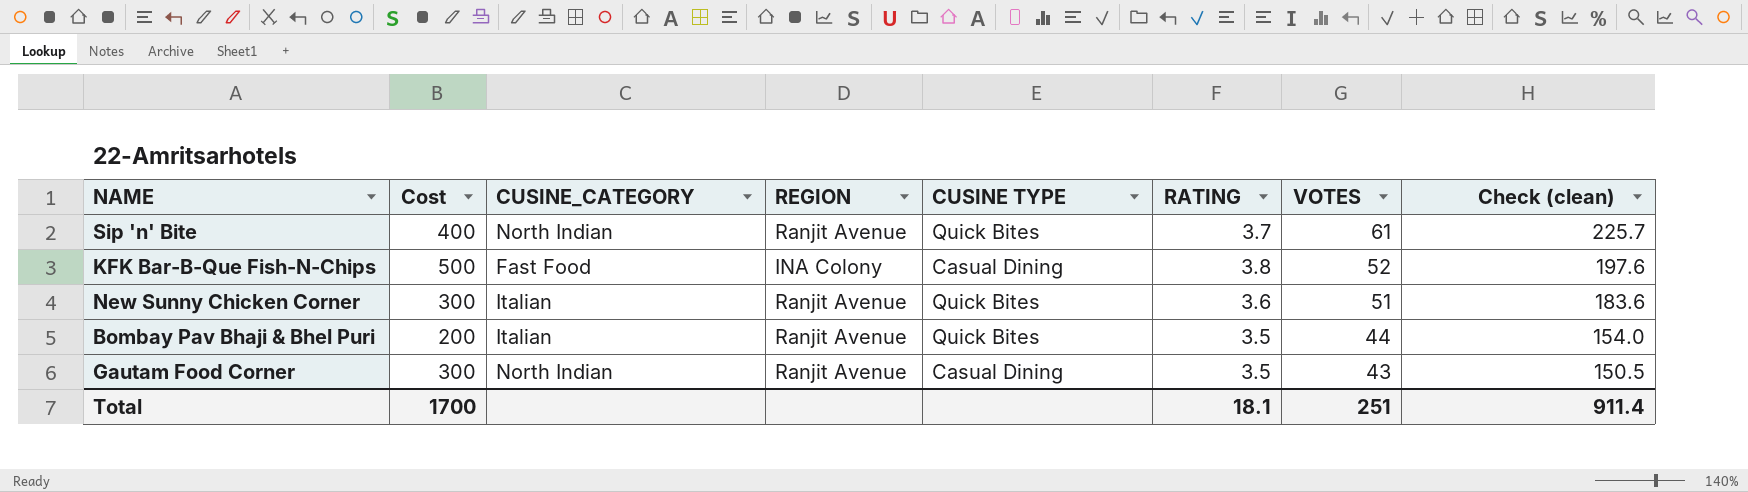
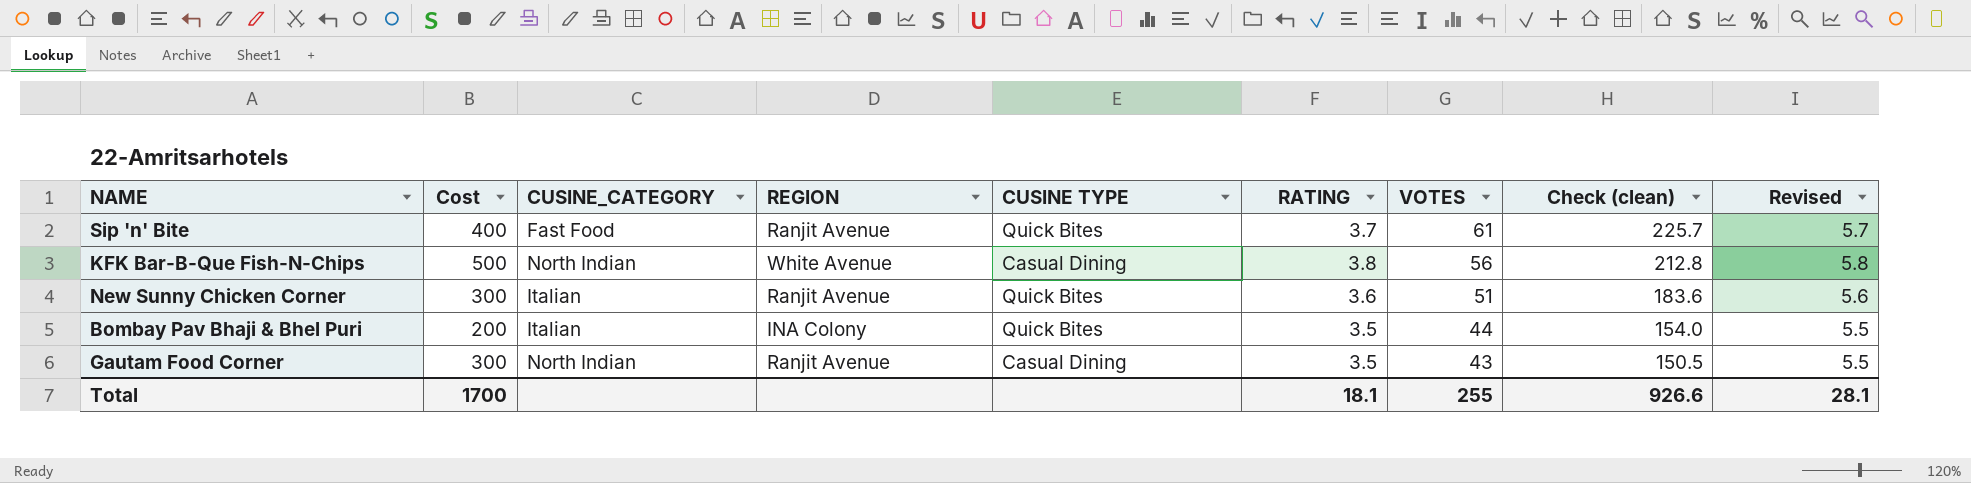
column Revised | formula: none -> [RATING] + 2
Sip 'n' Bite | CUSINE_CATEGORY: North Indian -> Fast Food
KFK Bar-B-Que Fish-N-Chips | CUSINE_CATEGORY: Fast Food -> North Indian
KFK Bar-B-Que Fish-N-Chips | REGION: INA Colony -> White Avenue
KFK Bar-B-Que Fish-N-Chips | VOTES: 52 -> 56
KFK Bar-B-Que Fish-N-Chips | Check (clean): 197.6 -> 212.8
Bombay Pav Bhaji & Bhel Puri | REGION: Ranjit Avenue -> INA Colony
Total | VOTES: 251 -> 255
Total | Check (clean): 911.4 -> 926.6

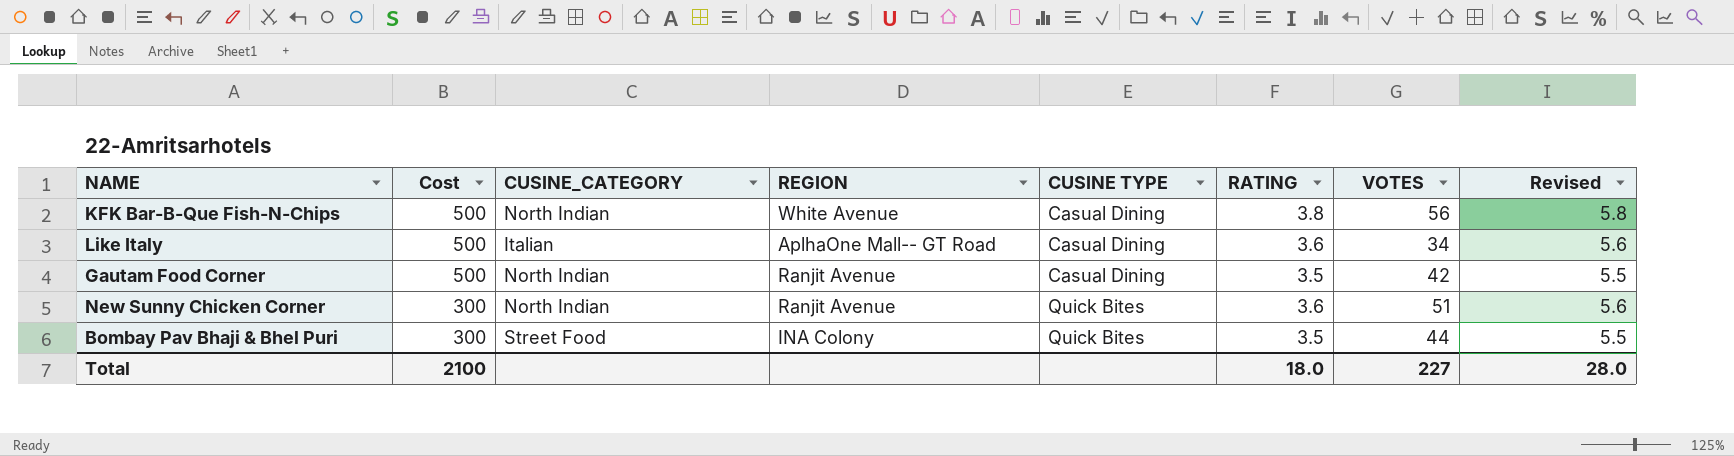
row order: VOTES descending -> Cost descending
column Check (clean) | formula: [RATING] * [VOTES] -> none
row Sip 'n' Bite: 400 | Fast Food | Ranjit Avenue | Quick Bites | 3.7 | 61 | 225.7 | 5.7 -> none
row Like Italy: none -> 500 | Italian | AplhaOne Mall-- GT Road | Casual Dining | 3.6 | 34 | 5.6
Gautam Food Corner | Cost: 300 -> 500
Gautam Food Corner | VOTES: 43 -> 42
New Sunny Chicken Corner | CUSINE_CATEGORY: Italian -> North Indian
Bombay Pav Bhaji & Bhel Puri | Cost: 200 -> 300
Bombay Pav Bhaji & Bhel Puri | CUSINE_CATEGORY: Italian -> Street Food
Total | Cost: 1700 -> 2100
Total | RATING: 18.1 -> 18.0
Total | VOTES: 255 -> 227
Total | Revised: 28.1 -> 28.0

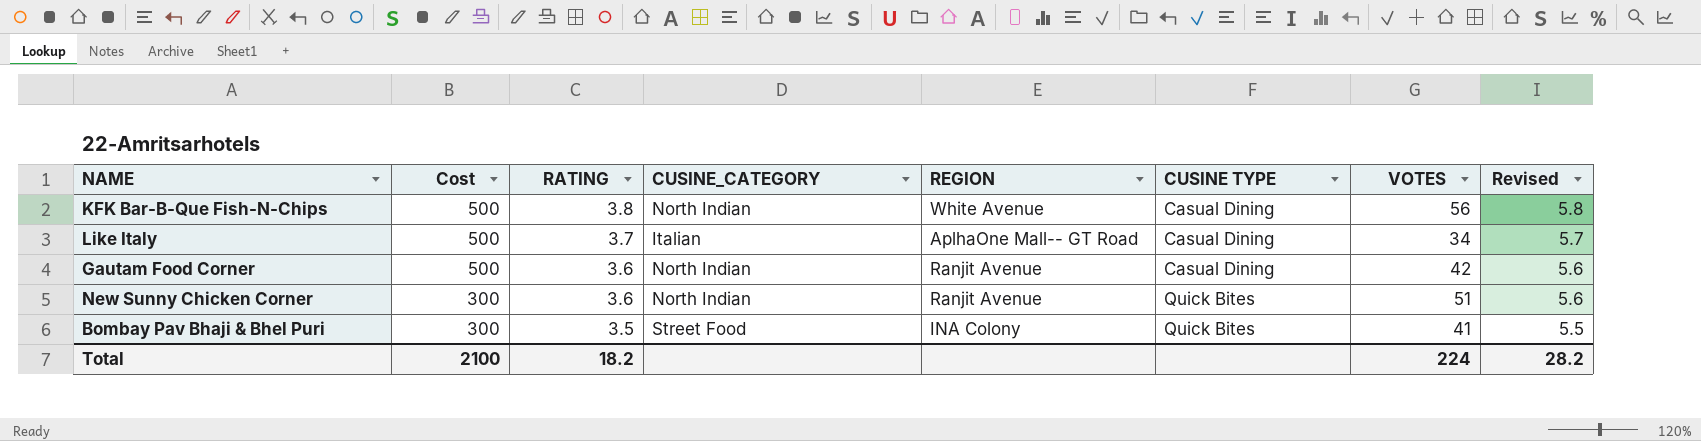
column RATING | position: 6 -> 3
Like Italy | RATING: 3.6 -> 3.7
Like Italy | Revised: 5.6 -> 5.7
Gautam Food Corner | RATING: 3.5 -> 3.6
Gautam Food Corner | Revised: 5.5 -> 5.6
Bombay Pav Bhaji & Bhel Puri | VOTES: 44 -> 41
Total | RATING: 18.0 -> 18.2
Total | VOTES: 227 -> 224
Total | Revised: 28.0 -> 28.2

